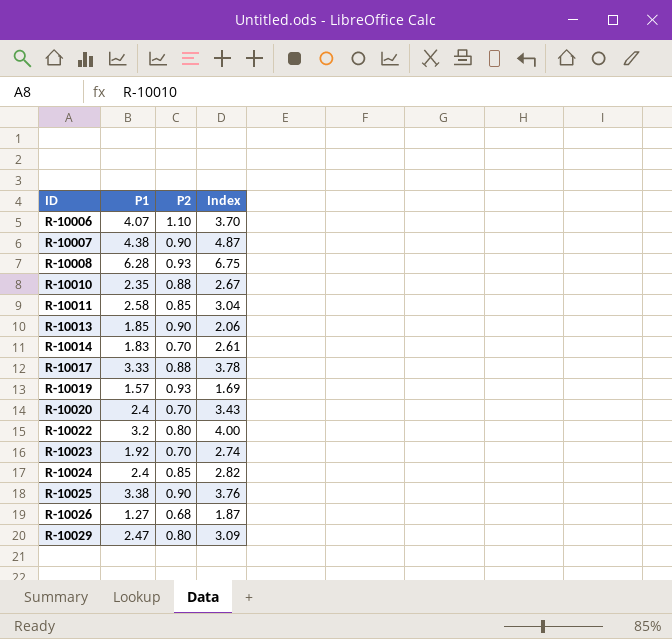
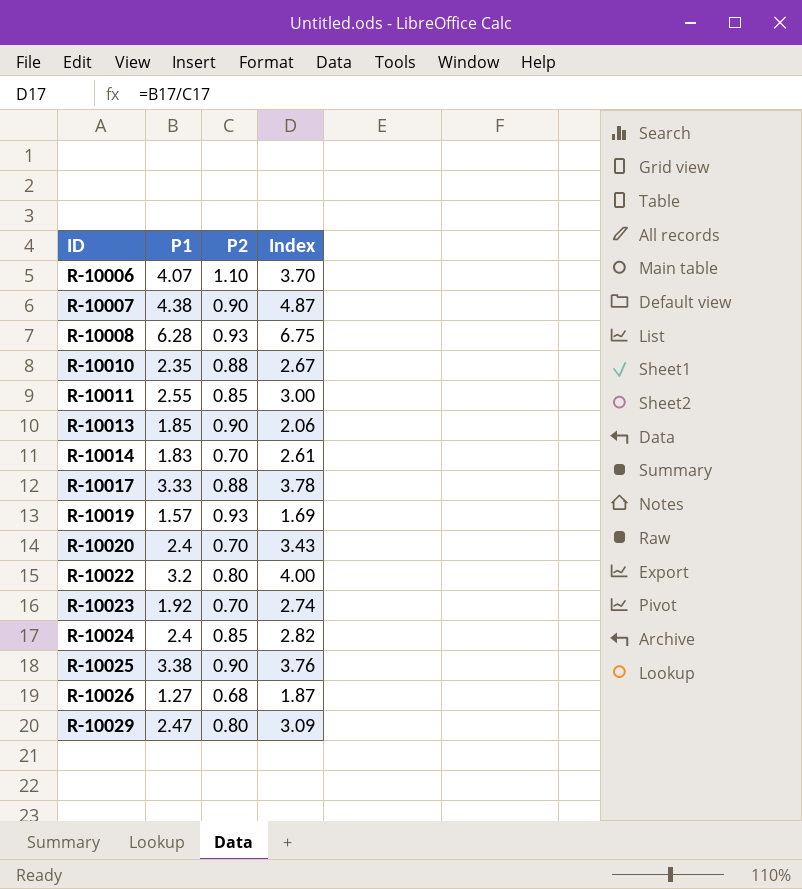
R-10011 | P1: 2.58 -> 2.55
R-10011 | Index: 3.04 -> 3.00

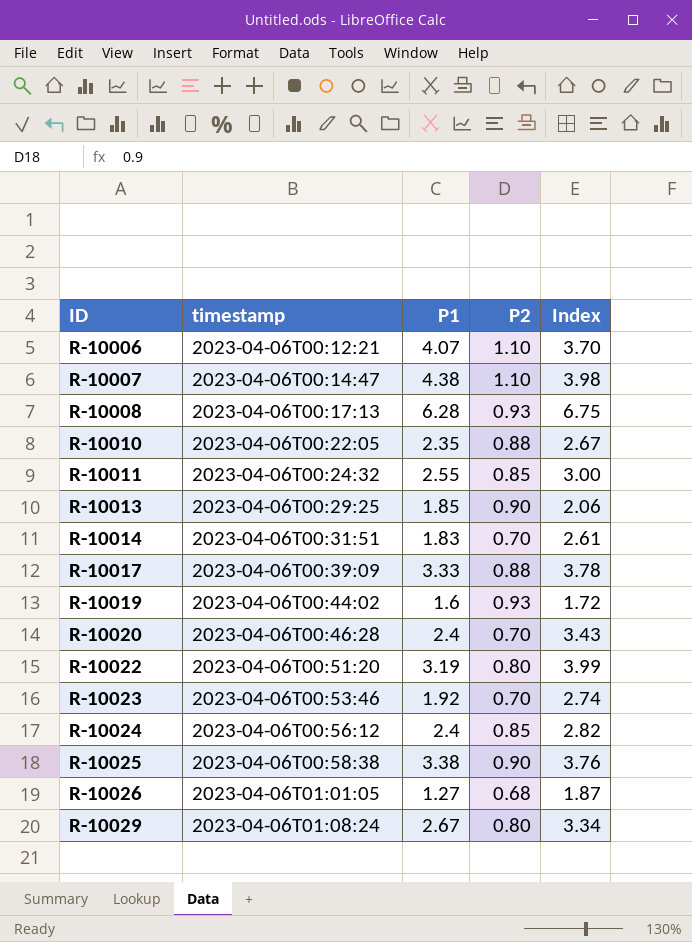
column timestamp | position: none -> 2
R-10007 | P2: 0.90 -> 1.10
R-10007 | Index: 4.87 -> 3.98
R-10019 | P1: 1.57 -> 1.6
R-10019 | Index: 1.69 -> 1.72
R-10022 | P1: 3.2 -> 3.19
R-10022 | Index: 4.00 -> 3.99
R-10029 | P1: 2.47 -> 2.67
R-10029 | Index: 3.09 -> 3.34

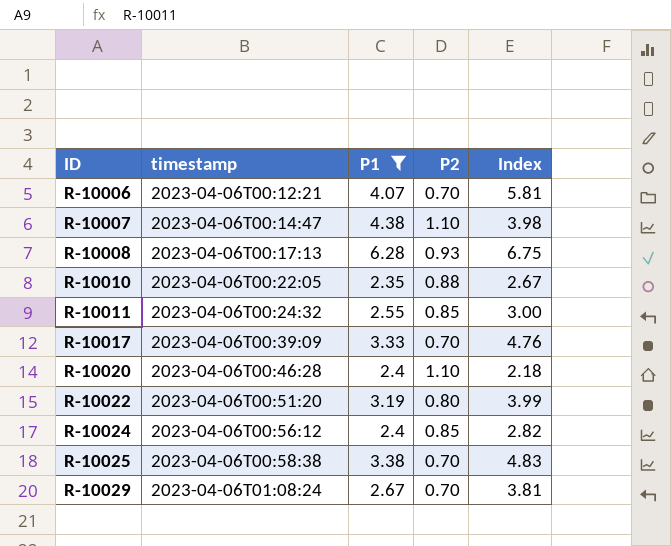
filter: none -> P1 >= 2.35
R-10006 | P2: 1.10 -> 0.70
R-10006 | Index: 3.70 -> 5.81
R-10017 | P2: 0.88 -> 0.70
R-10017 | Index: 3.78 -> 4.76
R-10020 | P2: 0.70 -> 1.10
R-10020 | Index: 3.43 -> 2.18
R-10025 | P2: 0.90 -> 0.70
R-10025 | Index: 3.76 -> 4.83
R-10029 | P2: 0.80 -> 0.70
R-10029 | Index: 3.34 -> 3.81

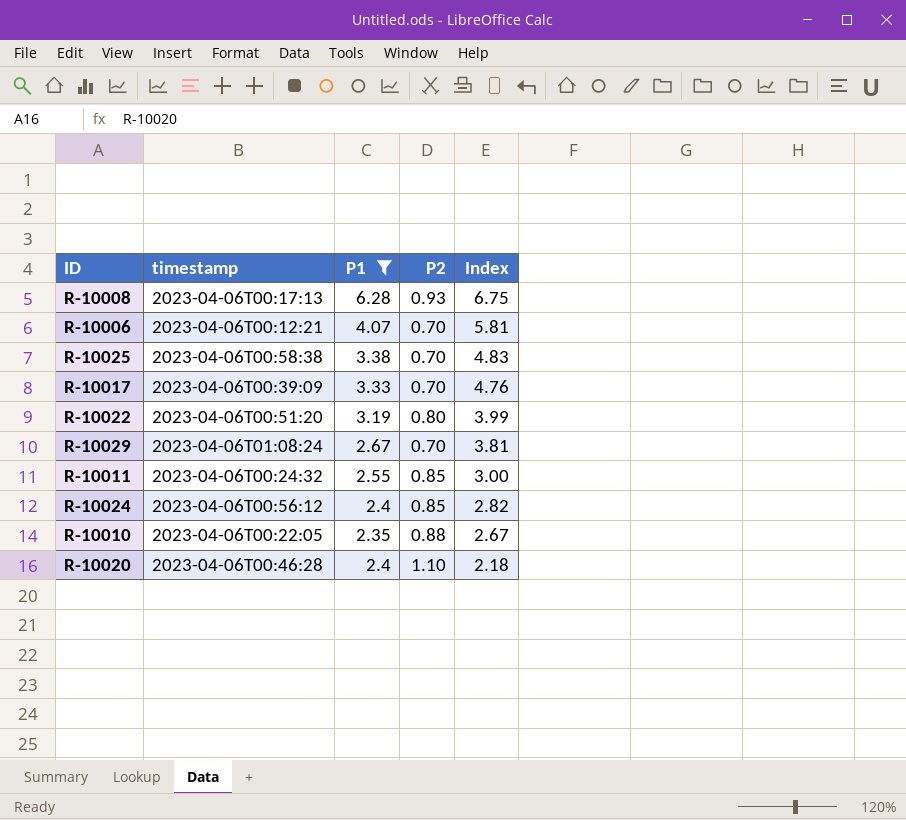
row order: ID ascending -> Index descending
row R-10007: 2023-04-06T00:14:47 | 4.38 | 1.10 | 3.98 -> none

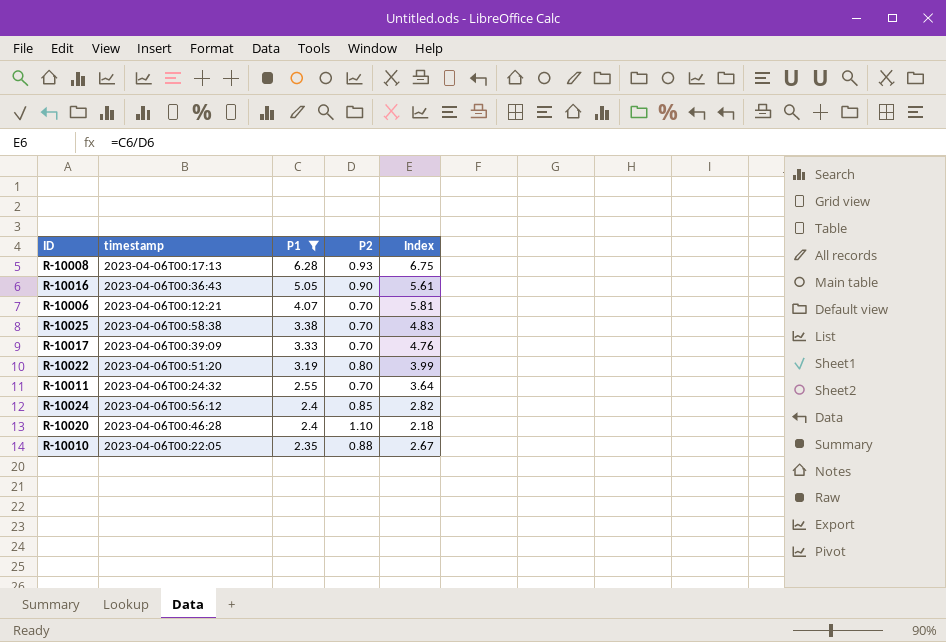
row order: Index descending -> P1 descending
row R-10029: 2023-04-06T01:08:24 | 2.67 | 0.70 | 3.81 -> none
row R-10016: none -> 2023-04-06T00:36:43 | 5.05 | 0.90 | 5.61
R-10011 | P2: 0.85 -> 0.70
R-10011 | Index: 3.00 -> 3.64

